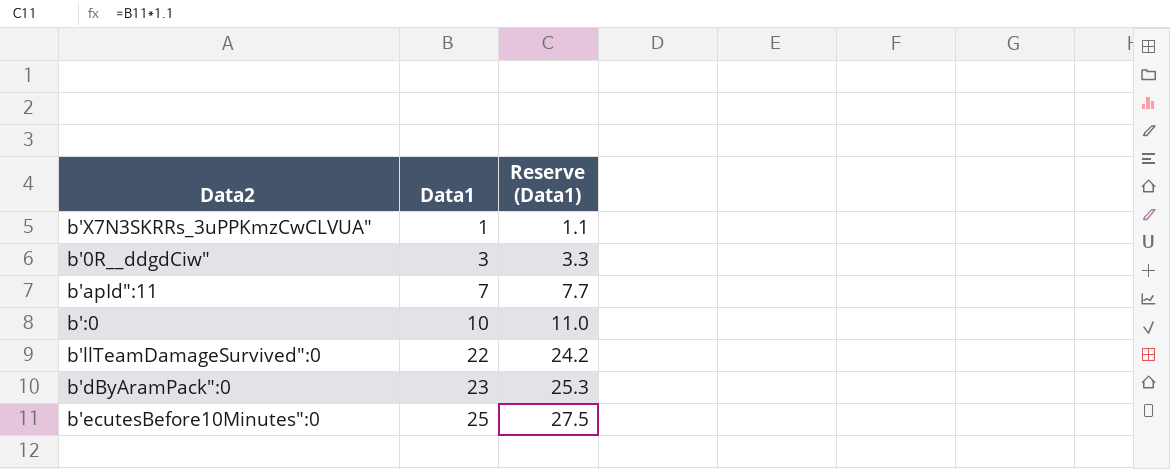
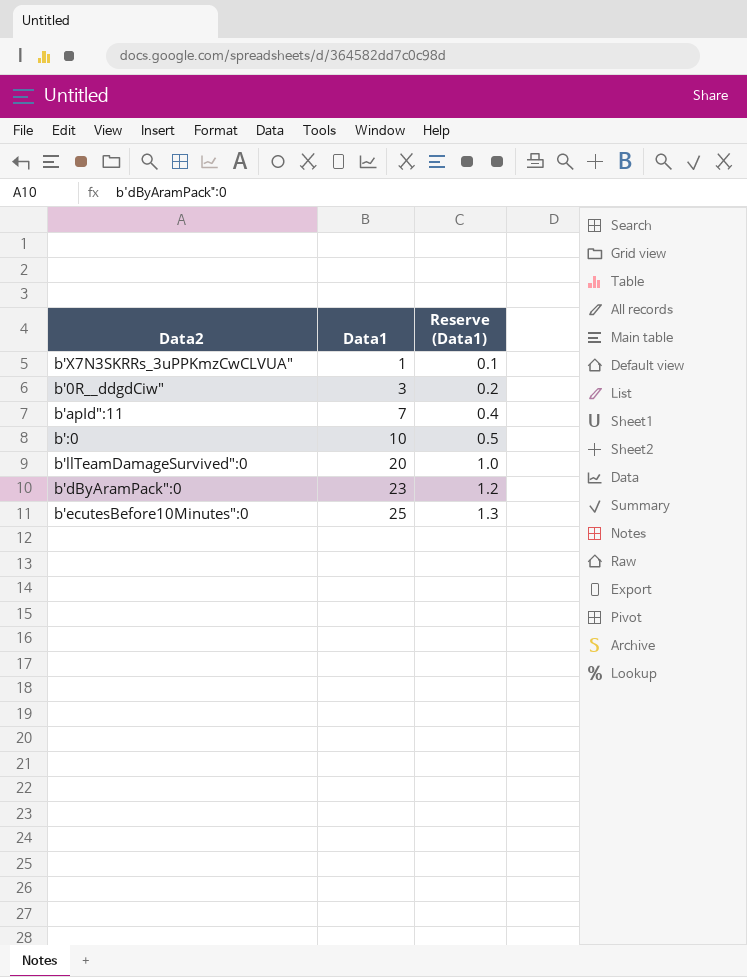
column Reserve (Data1) | formula: [Data1] * 1.1 -> [Data1] * 0.05
b'llTeamDamageSurvived":0 | Data1: 22 -> 20

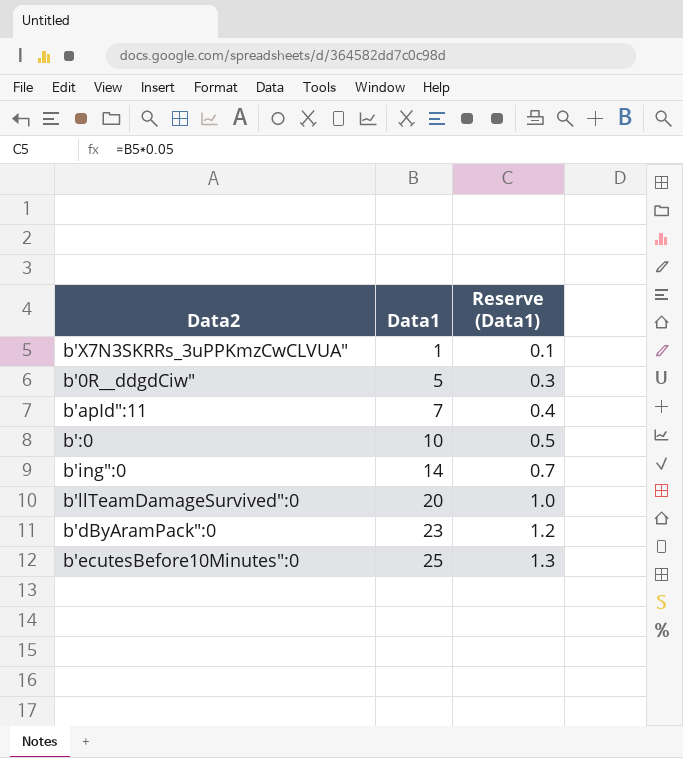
b'0R__ddgdCiw" | Data1: 3 -> 5
b'0R__ddgdCiw" | Reserve (Data1): 0.2 -> 0.3
row b'ing":0: none -> 14 | 0.7

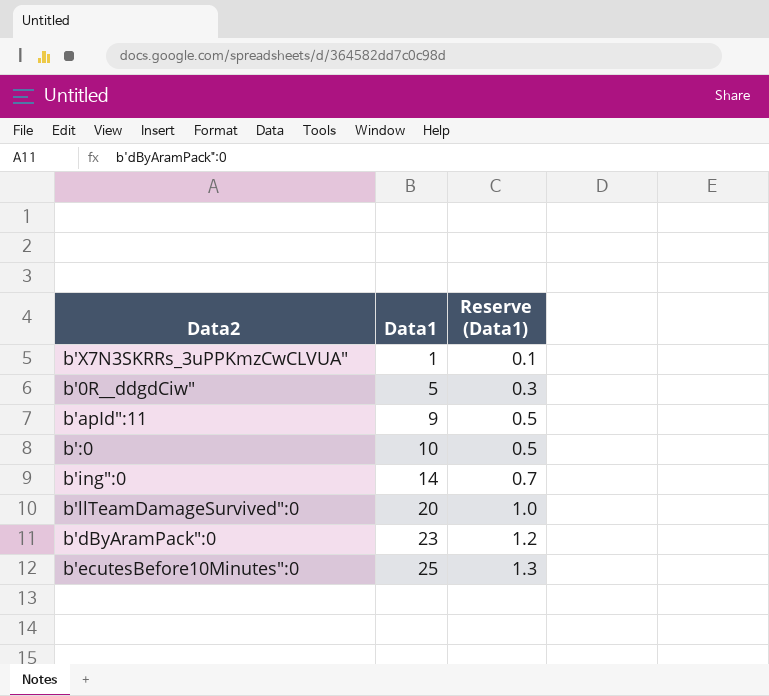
b'apId":11 | Data1: 7 -> 9
b'apId":11 | Reserve (Data1): 0.4 -> 0.5

